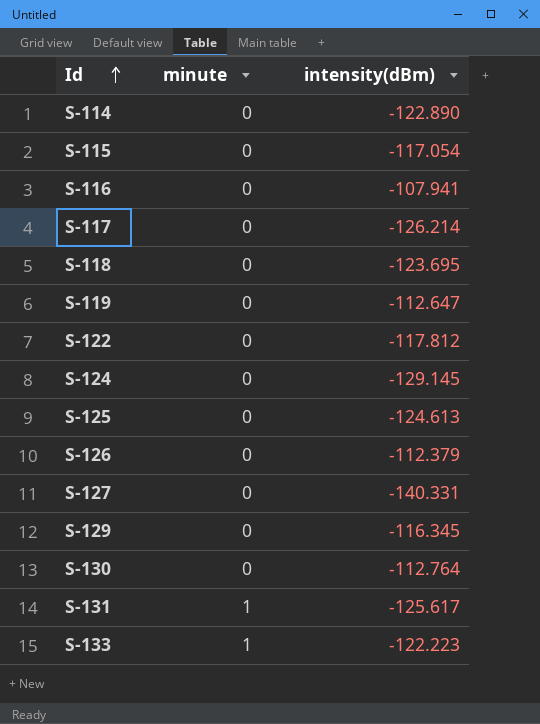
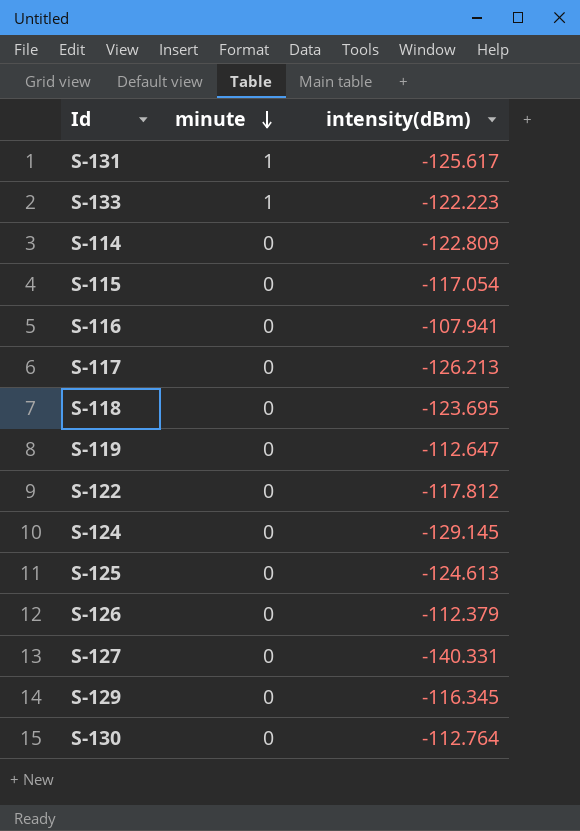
row order: Id ascending -> minute descending
S-114 | intensity(dBm): -122.890 -> -122.809
S-117 | intensity(dBm): -126.214 -> -126.213

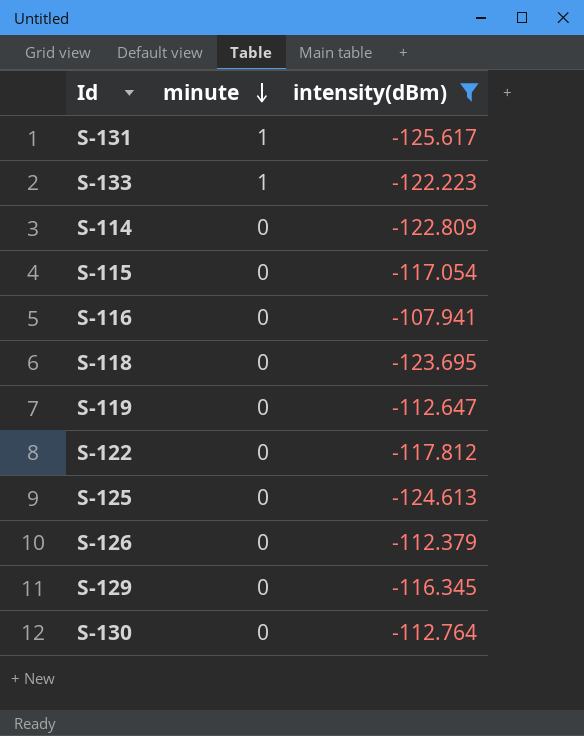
filter: none -> intensity(dBm) >= -125.617

